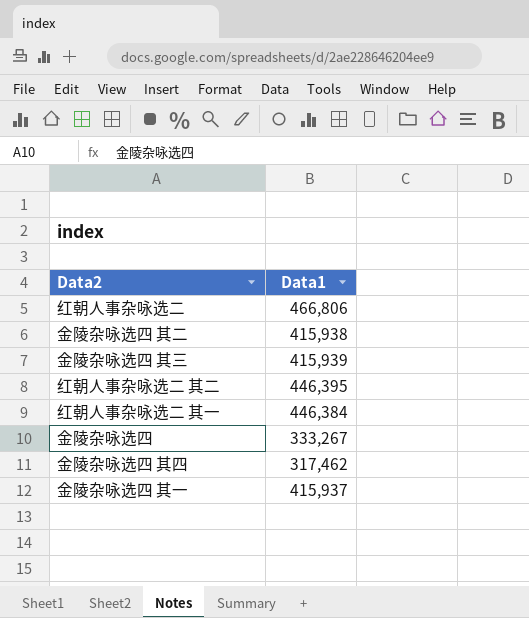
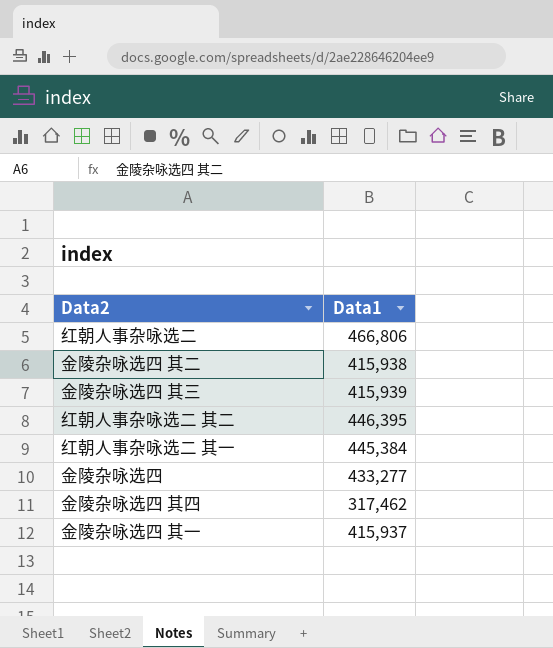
红朝人事杂咏选二 其一 | Data1: 446,384 -> 445,384
金陵杂咏选四 | Data1: 333,267 -> 433,277

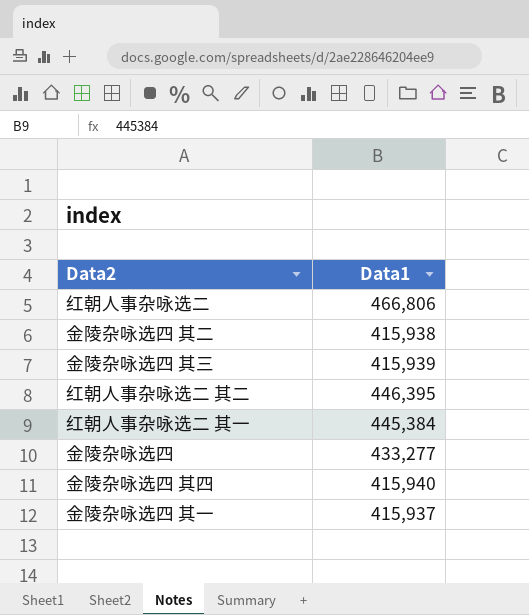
金陵杂咏选四 其四 | Data1: 317,462 -> 415,940

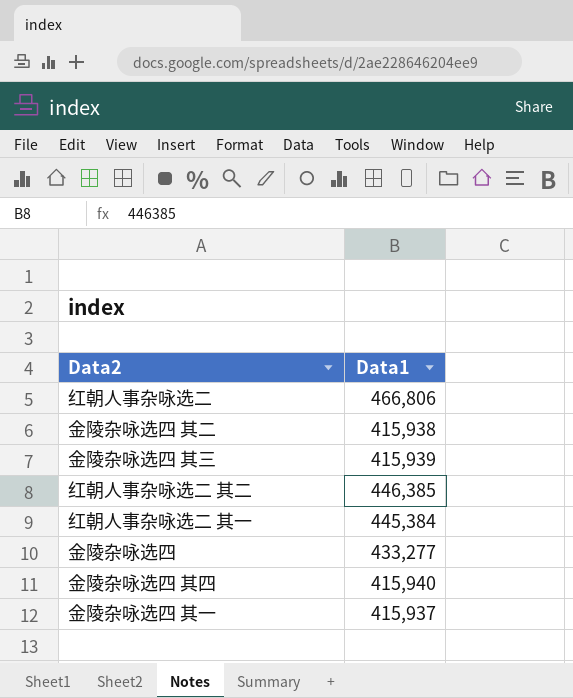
红朝人事杂咏选二 其二 | Data1: 446,395 -> 446,385

